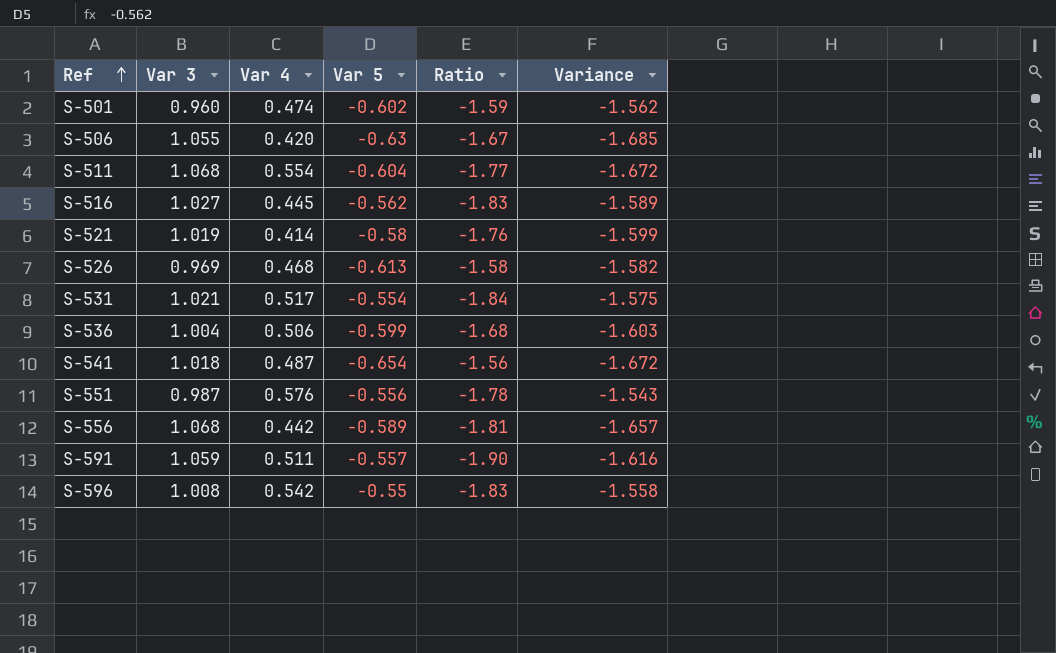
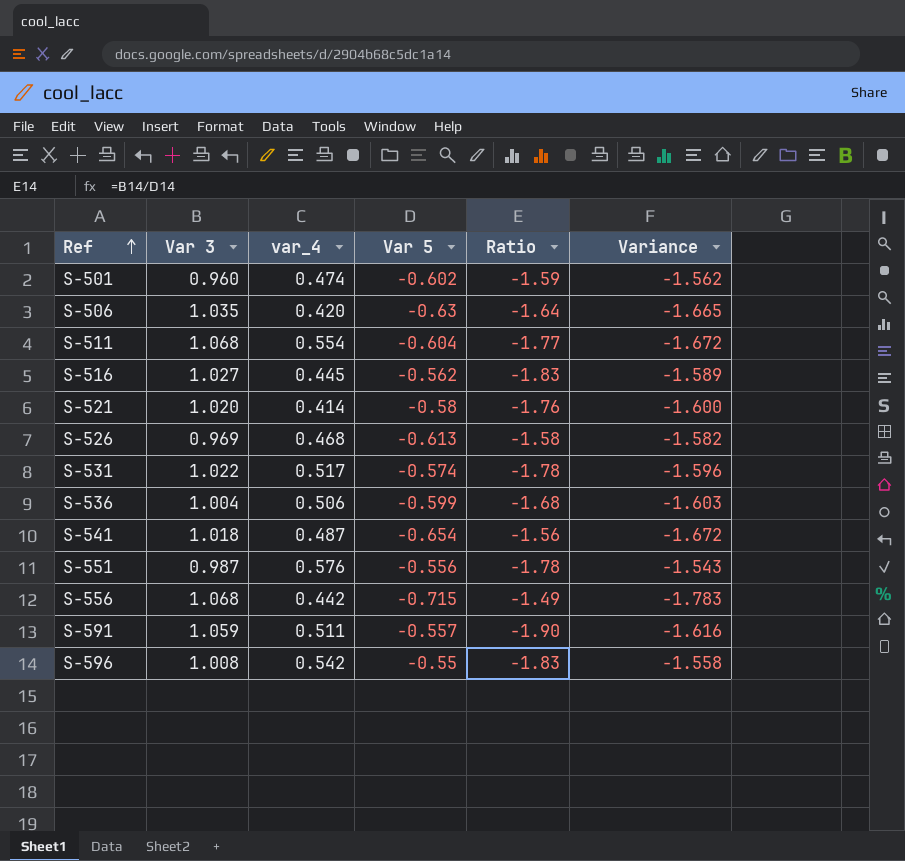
column name: Var 4 -> var_4
S-506 | Var 3: 1.055 -> 1.035
S-506 | Ratio: -1.67 -> -1.64
S-506 | Variance: -1.685 -> -1.665
S-521 | Var 3: 1.019 -> 1.020
S-521 | Variance: -1.599 -> -1.600
S-531 | Var 3: 1.021 -> 1.022
S-531 | Var 5: -0.554 -> -0.574
S-531 | Ratio: -1.84 -> -1.78
S-531 | Variance: -1.575 -> -1.596
S-556 | Var 5: -0.589 -> -0.715
S-556 | Ratio: -1.81 -> -1.49
S-556 | Variance: -1.657 -> -1.783

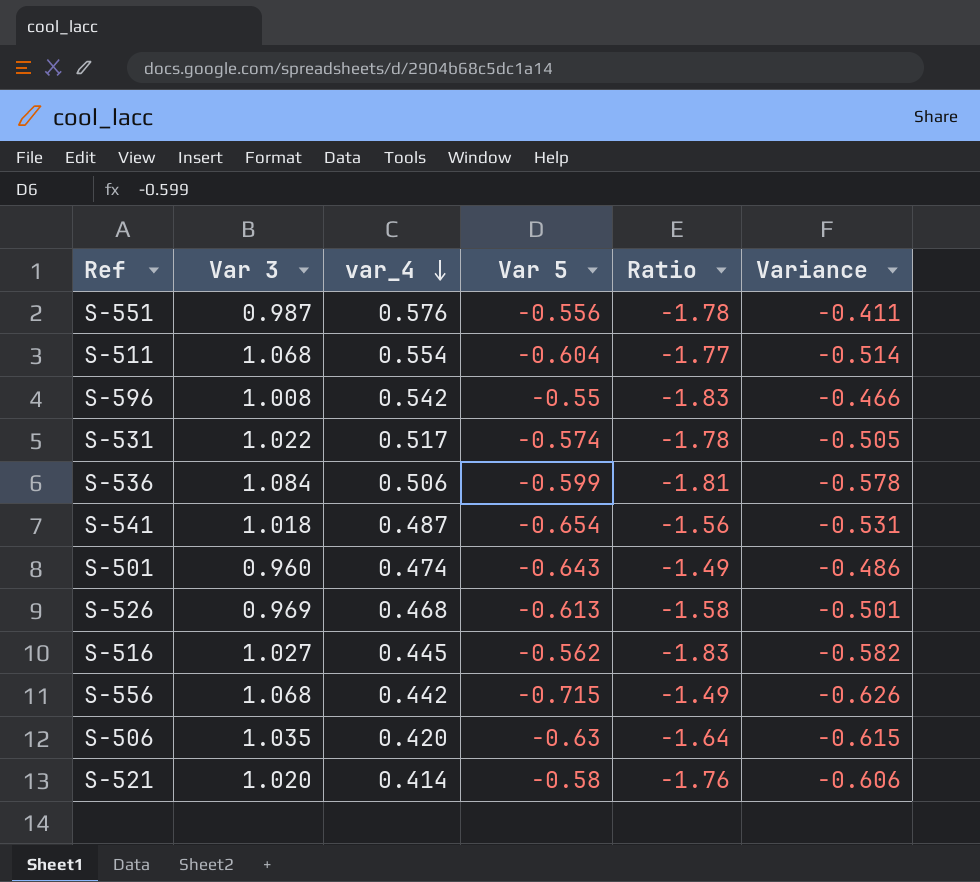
row order: Ref ascending -> var_4 descending
column Variance | formula: [Var 5] - [Var 3] -> [var_4] - [Var 3]
row S-591: 1.059 | 0.511 | -0.557 | -1.90 | -1.616 -> none
S-536 | Var 3: 1.004 -> 1.084
S-536 | Ratio: -1.68 -> -1.81
S-501 | Var 5: -0.602 -> -0.643
S-501 | Ratio: -1.59 -> -1.49

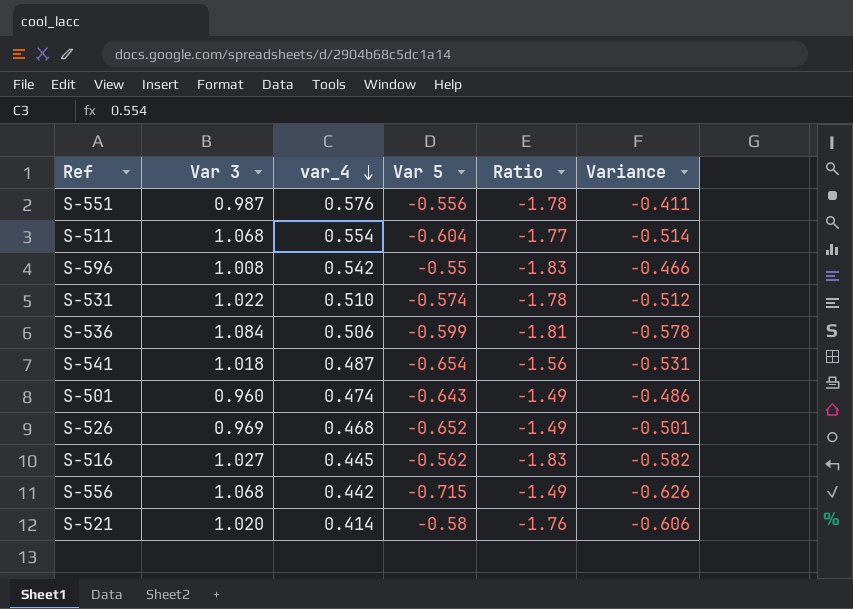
row S-506: 1.035 | 0.420 | -0.63 | -1.64 | -0.615 -> none
S-531 | var_4: 0.517 -> 0.510
S-531 | Variance: -0.505 -> -0.512
S-526 | Var 5: -0.613 -> -0.652
S-526 | Ratio: -1.58 -> -1.49

